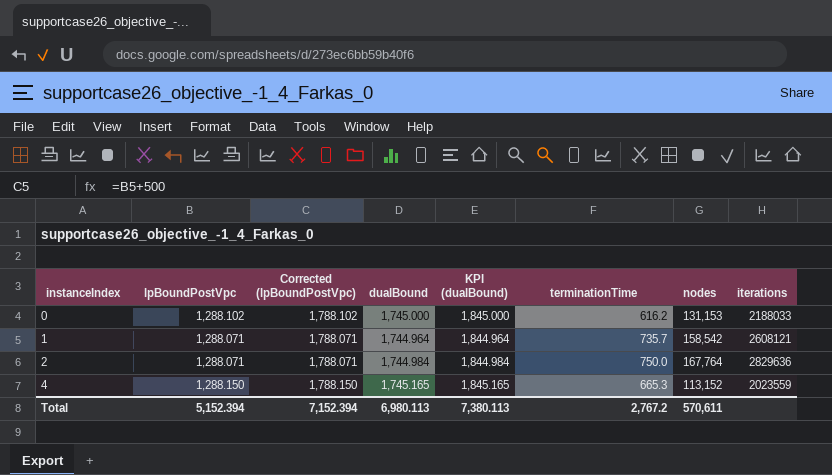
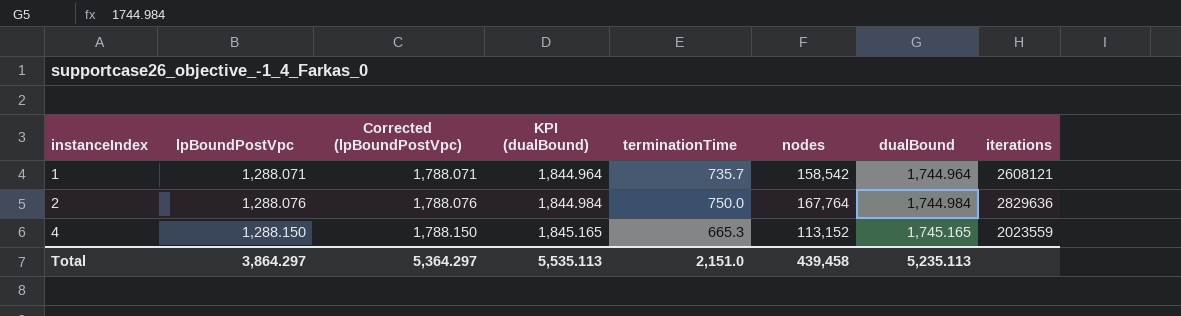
column dualBound | position: 4 -> 7
row 0: 1,288.102 | 1,788.102 | 1,745.000 | 1,845.000 | 616.2 | 131,153 | 2188033 -> none
2 | lpBoundPostVpc: 1,288.071 -> 1,288.076
2 | Corrected (lpBoundPostVpc): 1,788.071 -> 1,788.076
Total | lpBoundPostVpc: 5,152.394 -> 3,864.297
Total | Corrected (lpBoundPostVpc): 7,152.394 -> 5,364.297
Total | KPI (dualBound): 7,380.113 -> 5,535.113
Total | terminationTime: 2,767.2 -> 2,151.0
Total | nodes: 570,611 -> 439,458
Total | dualBound: 6,980.113 -> 5,235.113

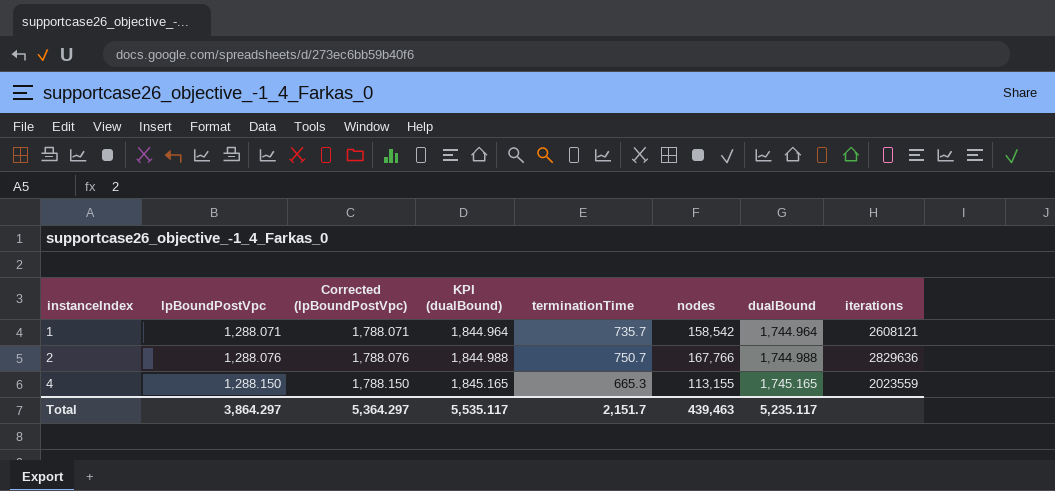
2 | KPI (dualBound): 1,844.984 -> 1,844.988
2 | terminationTime: 750.0 -> 750.7
2 | nodes: 167,764 -> 167,766
2 | dualBound: 1,744.984 -> 1,744.988
4 | nodes: 113,152 -> 113,155
Total | KPI (dualBound): 5,535.113 -> 5,535.117
Total | terminationTime: 2,151.0 -> 2,151.7
Total | nodes: 439,458 -> 439,463
Total | dualBound: 5,235.113 -> 5,235.117

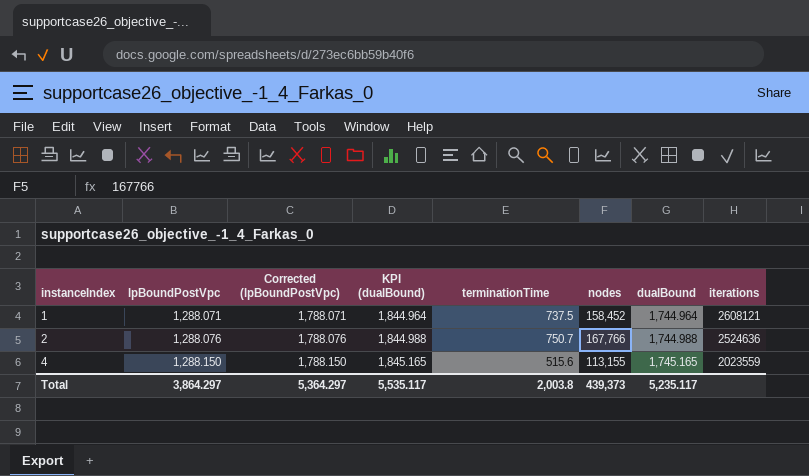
1 | terminationTime: 735.7 -> 737.5
1 | nodes: 158,542 -> 158,452
2 | iterations: 2829636 -> 2524636
4 | terminationTime: 665.3 -> 515.6
Total | terminationTime: 2,151.7 -> 2,003.8
Total | nodes: 439,463 -> 439,373

